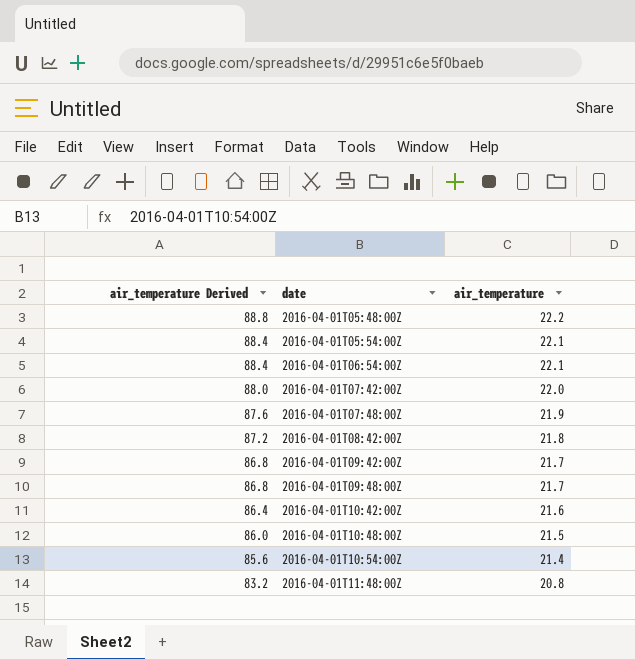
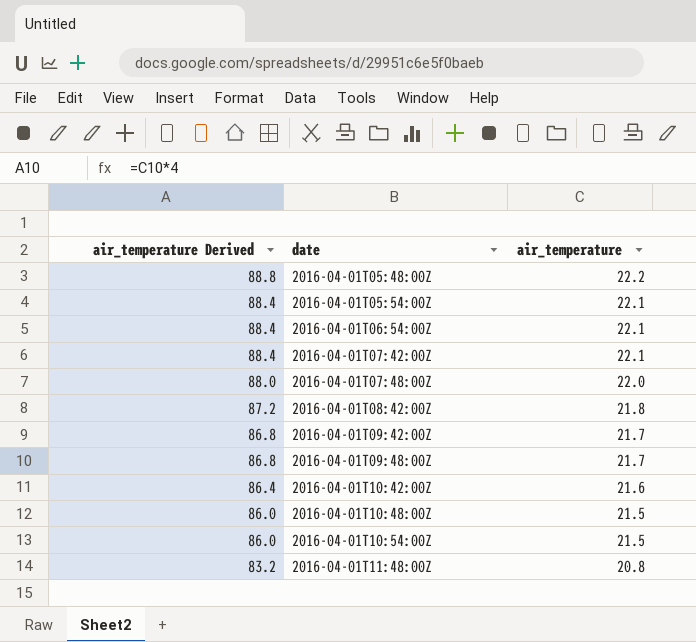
2016-04-01T07:42:00Z | air_temperature Derived: 88.0 -> 88.4
2016-04-01T07:42:00Z | air_temperature: 22.0 -> 22.1
2016-04-01T07:48:00Z | air_temperature Derived: 87.6 -> 88.0
2016-04-01T07:48:00Z | air_temperature: 21.9 -> 22.0
2016-04-01T10:54:00Z | air_temperature Derived: 85.6 -> 86.0
2016-04-01T10:54:00Z | air_temperature: 21.4 -> 21.5

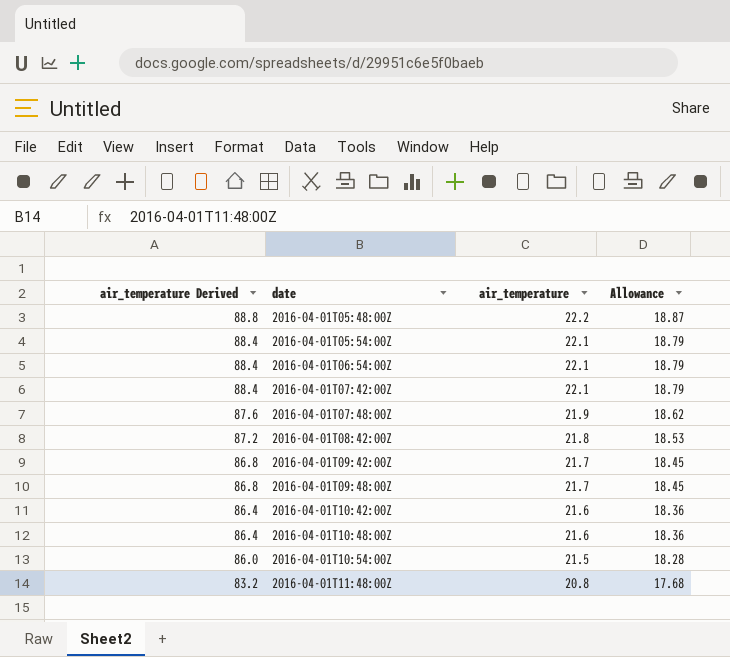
column Allowance | formula: none -> [air_temperature] * 0.85
2016-04-01T07:48:00Z | air_temperature Derived: 88.0 -> 87.6
2016-04-01T07:48:00Z | air_temperature: 22.0 -> 21.9
2016-04-01T10:48:00Z | air_temperature Derived: 86.0 -> 86.4
2016-04-01T10:48:00Z | air_temperature: 21.5 -> 21.6

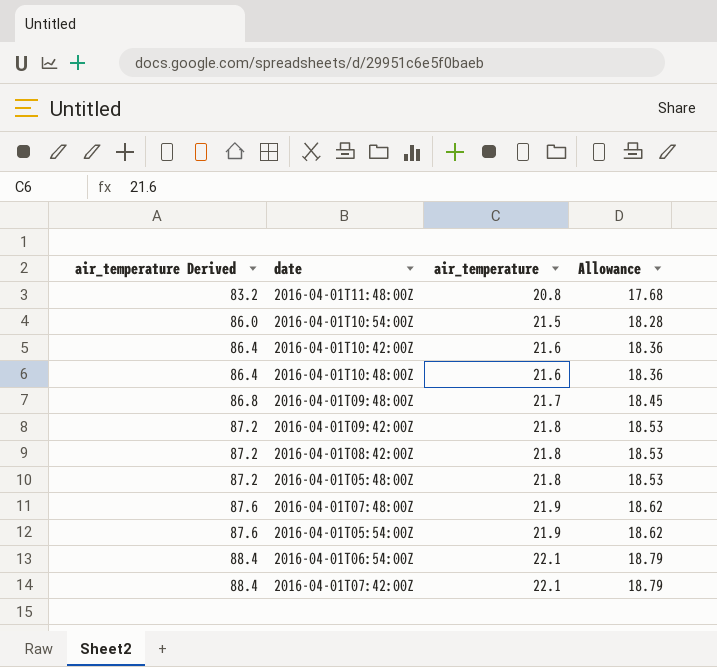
row order: air_temperature Derived descending -> air_temperature Derived ascending
2016-04-01T09:42:00Z | air_temperature Derived: 86.8 -> 87.2
2016-04-01T09:42:00Z | air_temperature: 21.7 -> 21.8
2016-04-01T09:42:00Z | Allowance: 18.45 -> 18.53
2016-04-01T05:48:00Z | air_temperature Derived: 88.8 -> 87.2
2016-04-01T05:48:00Z | air_temperature: 22.2 -> 21.8
2016-04-01T05:48:00Z | Allowance: 18.87 -> 18.53
2016-04-01T05:54:00Z | air_temperature Derived: 88.4 -> 87.6
2016-04-01T05:54:00Z | air_temperature: 22.1 -> 21.9
2016-04-01T05:54:00Z | Allowance: 18.79 -> 18.62

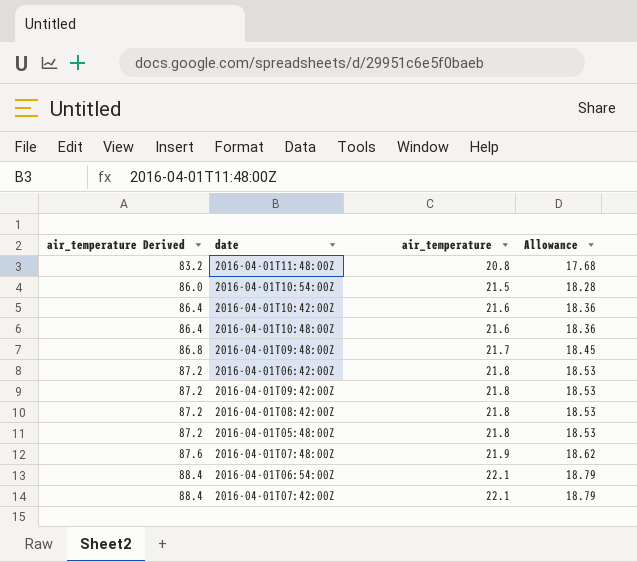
row 2016-04-01T05:54:00Z: 87.6 | 21.9 | 18.62 -> none
row 2016-04-01T06:42:00Z: none -> 87.2 | 21.8 | 18.53

